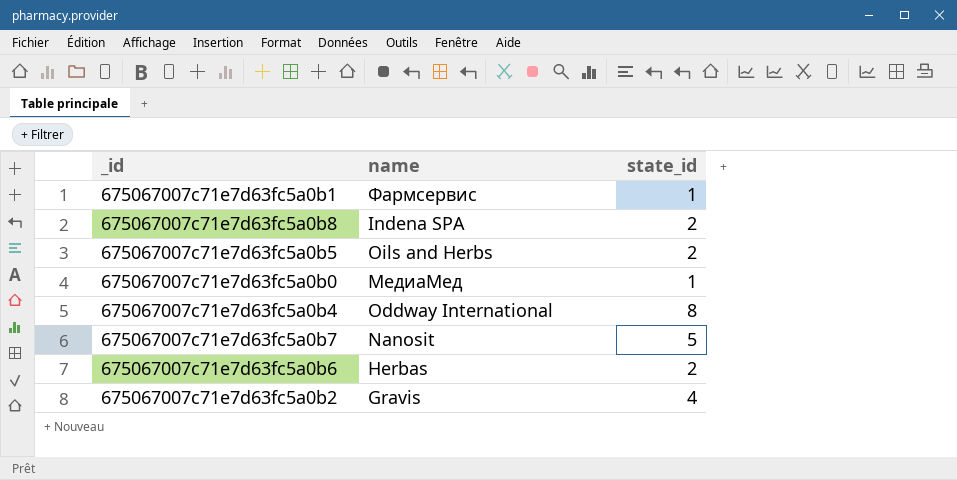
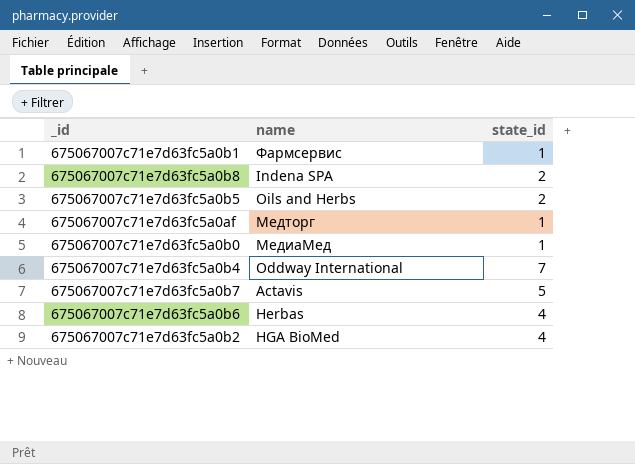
row 675067007c71e7d63fc5a0af: none -> Медторг | 1
675067007c71e7d63fc5a0b4 | state_id: 8 -> 7
675067007c71e7d63fc5a0b7 | name: Nanosit -> Actavis
675067007c71e7d63fc5a0b6 | state_id: 2 -> 4
675067007c71e7d63fc5a0b2 | name: Gravis -> HGA BioMed

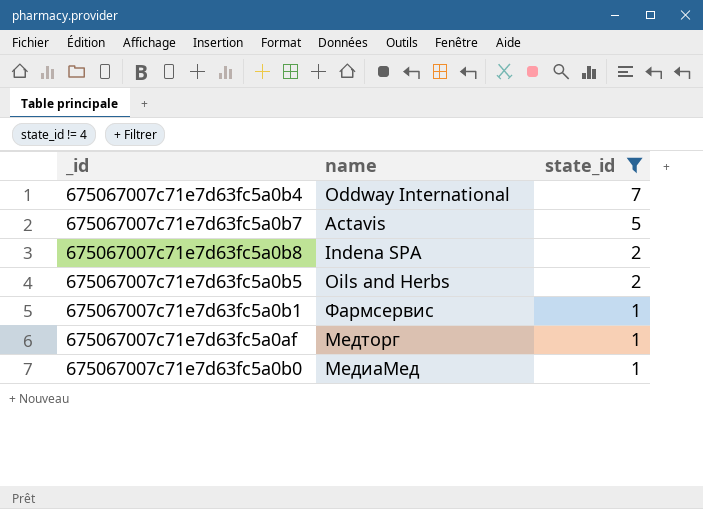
filter: none -> state_id != 4
row order: none -> state_id descending

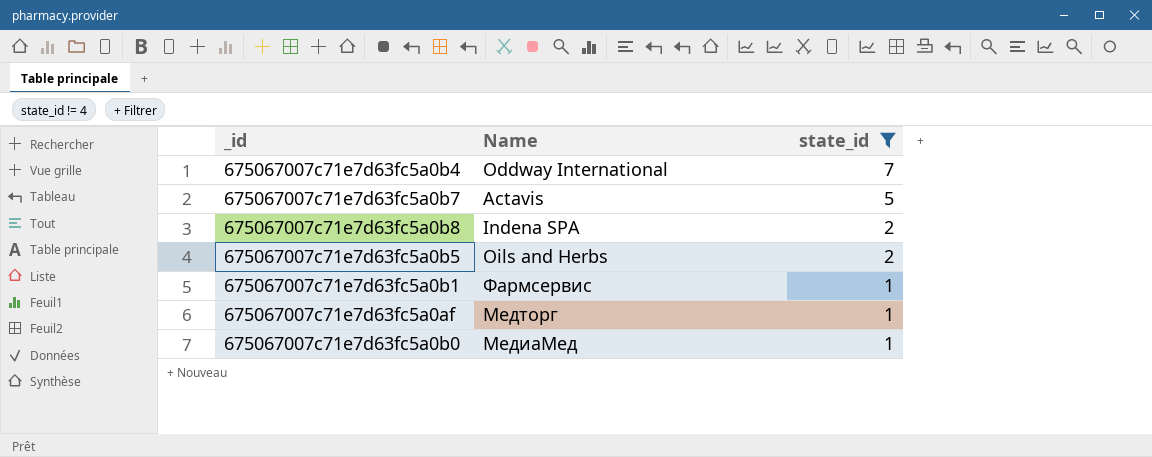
column name: name -> Name

